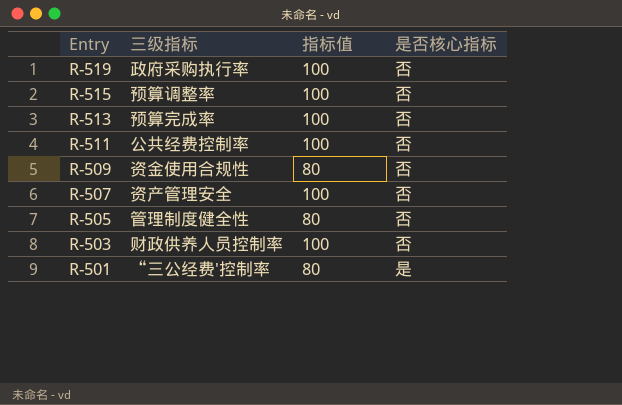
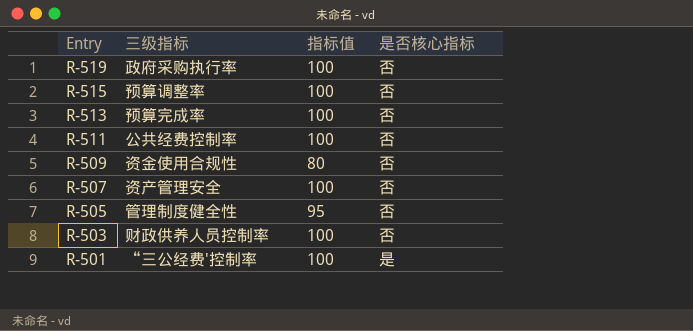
R-505 | 指标值: 80 -> 95
R-501 | 指标值: 80 -> 100

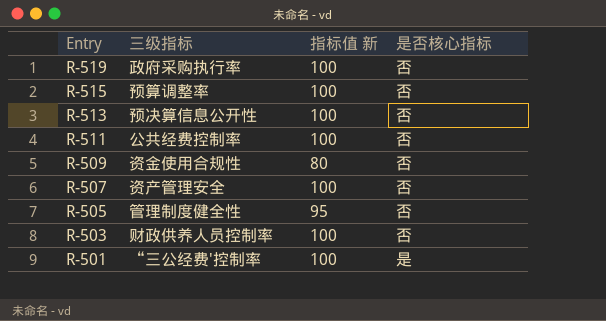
column name: 指标值 -> 指标值 新
R-513 | 三级指标: 预算完成率 -> 预决算信息公开性

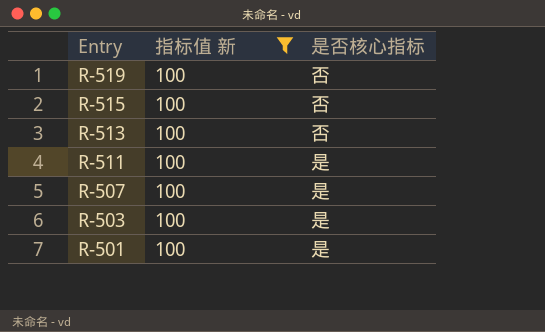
filter: none -> 指标值 新 = 100
column 三级指标 | position: 2 -> none
R-511 | 是否核心指标: 否 -> 是
R-507 | 是否核心指标: 否 -> 是
R-503 | 是否核心指标: 否 -> 是

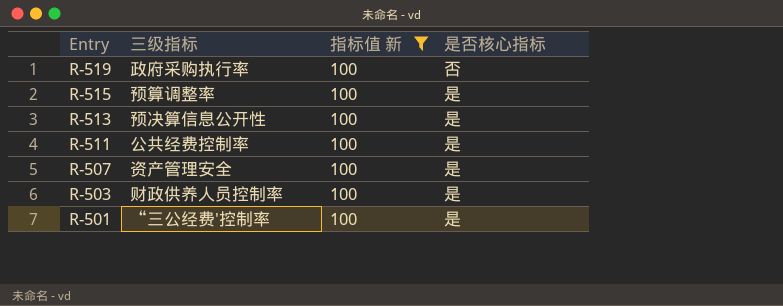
column 三级指标 | position: none -> 2
R-515 | 是否核心指标: 否 -> 是
R-513 | 是否核心指标: 否 -> 是

